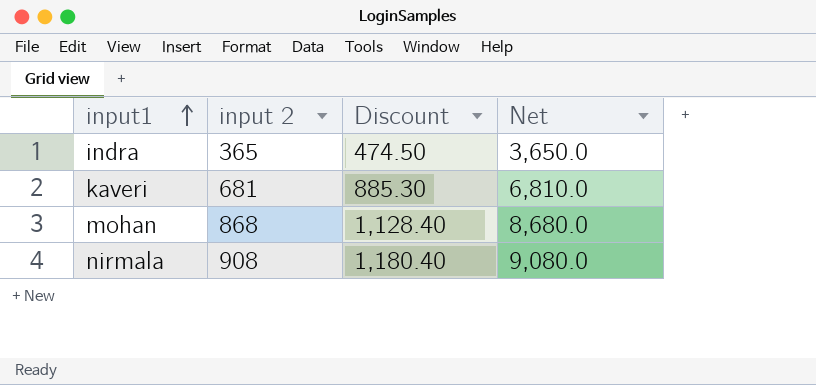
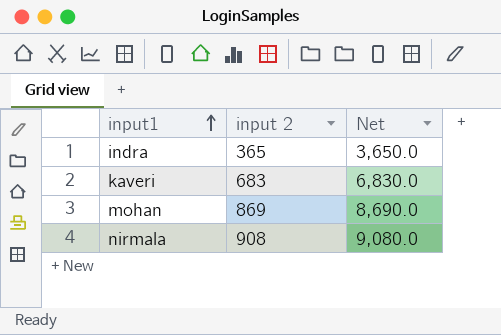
column Discount | formula: [input 2] * 1.3 -> none
kaveri | input 2: 681 -> 683
kaveri | Net: 6,810.0 -> 6,830.0
mohan | input 2: 868 -> 869
mohan | Net: 8,680.0 -> 8,690.0

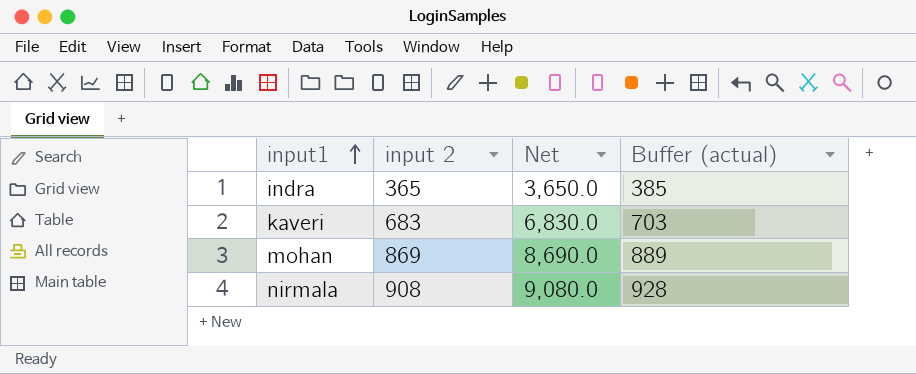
column Buffer (actual) | formula: none -> [input 2] + 20

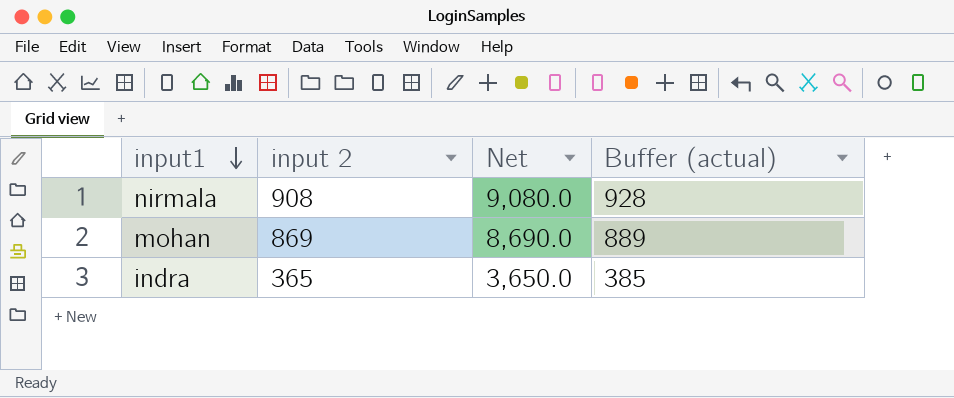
row order: input1 ascending -> input1 descending
row kaveri: 683 | 6,830.0 | 703 -> none

